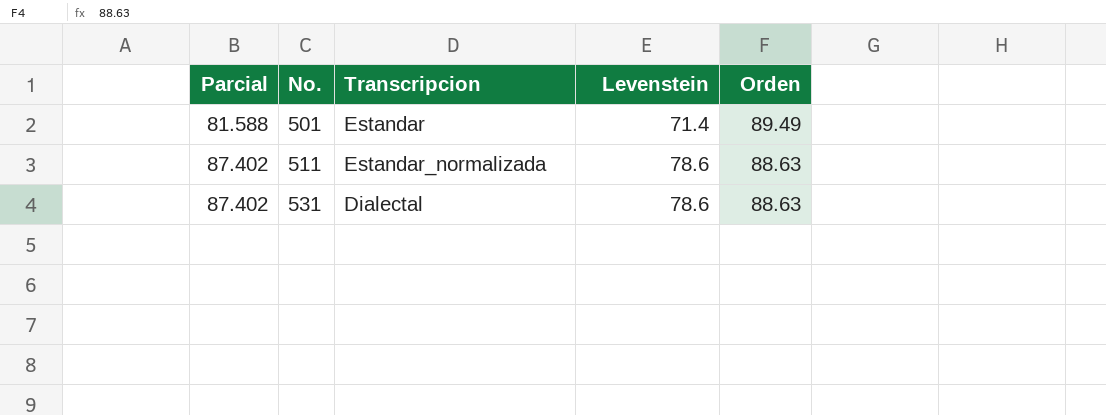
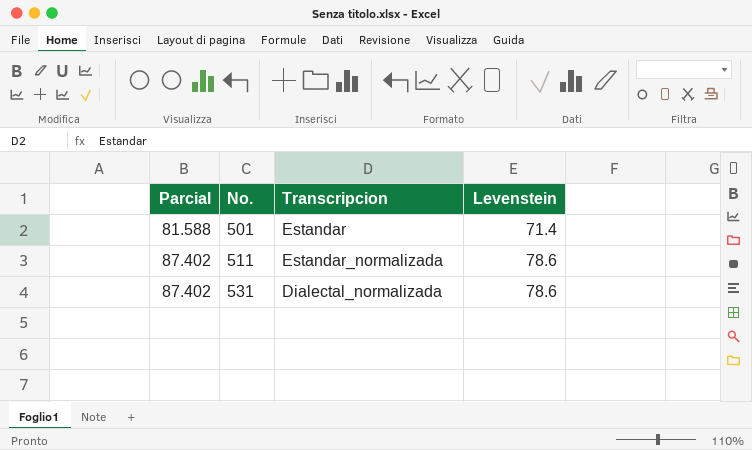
column Orden | position: 5 -> none
531 | Transcripcion: Dialectal -> Dialectal_normalizada

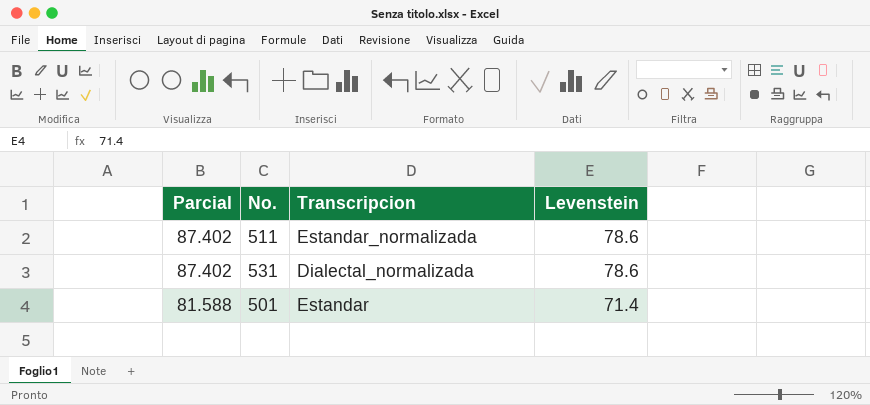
row order: Parcial ascending -> Parcial descending

